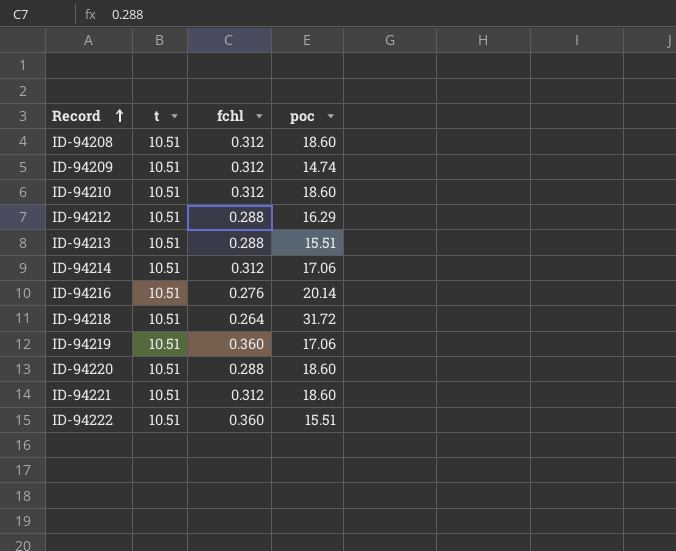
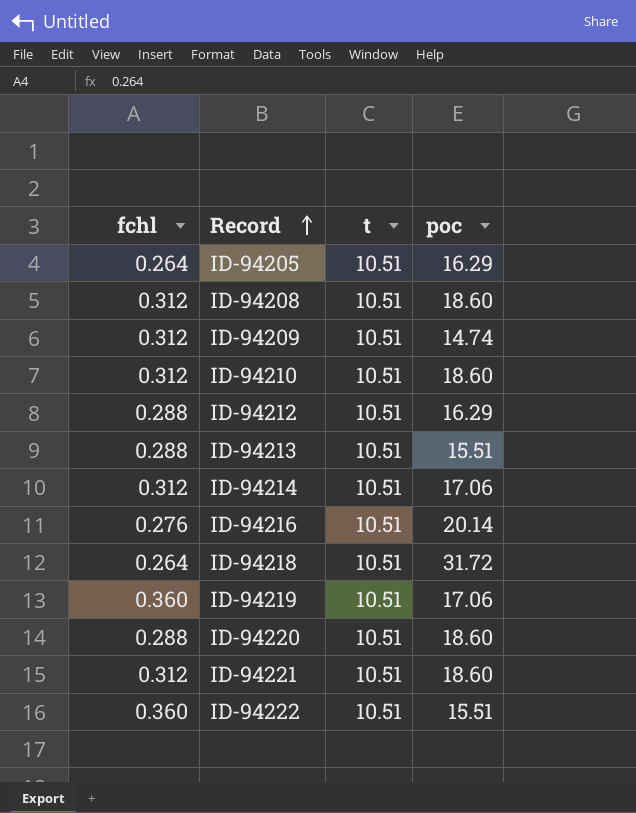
column fchl | position: 3 -> 1
row ID-94205: none -> 0.264 | 10.51 | 16.29

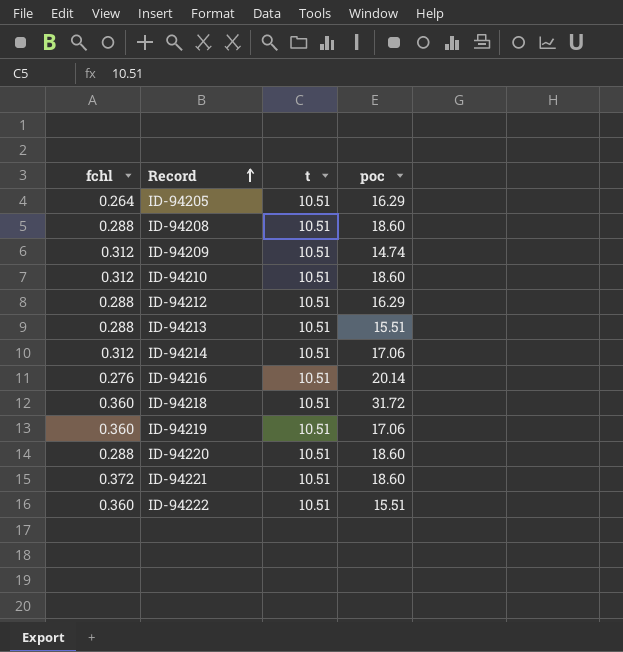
ID-94208 | fchl: 0.312 -> 0.288
ID-94218 | fchl: 0.264 -> 0.360
ID-94221 | fchl: 0.312 -> 0.372

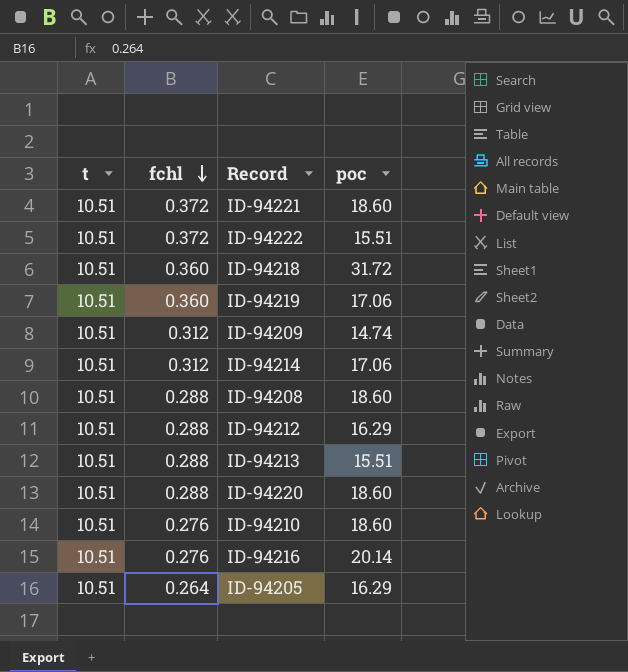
row order: Record ascending -> fchl descending
column t | position: 3 -> 1
ID-94222 | fchl: 0.360 -> 0.372
ID-94210 | fchl: 0.312 -> 0.276

